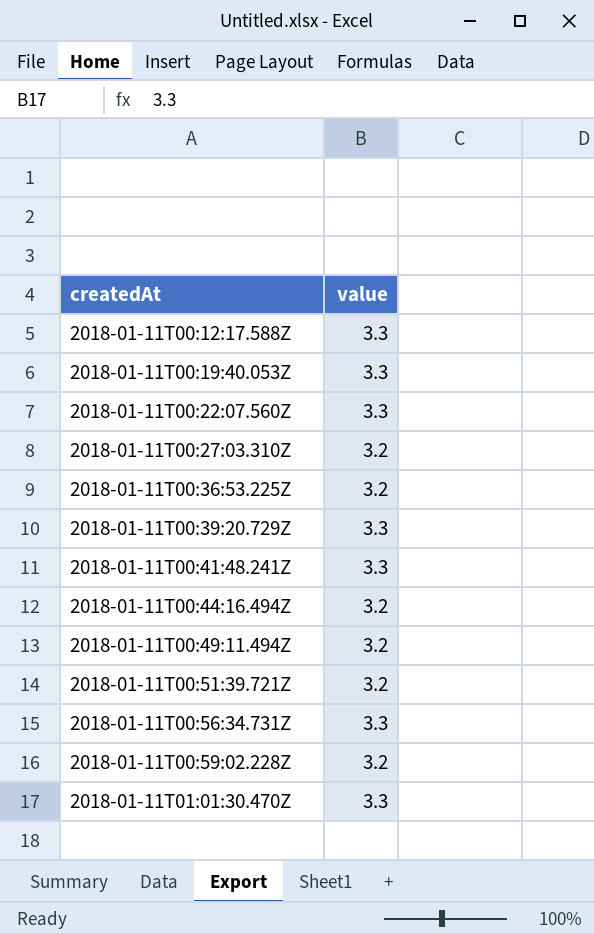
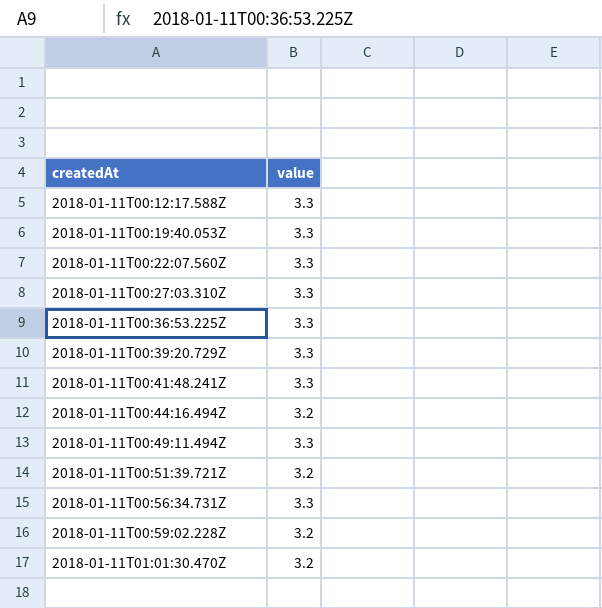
2018-01-11T00:27:03.310Z | value: 3.2 -> 3.3
2018-01-11T00:36:53.225Z | value: 3.2 -> 3.3
2018-01-11T00:49:11.494Z | value: 3.2 -> 3.3
2018-01-11T01:01:30.470Z | value: 3.3 -> 3.2

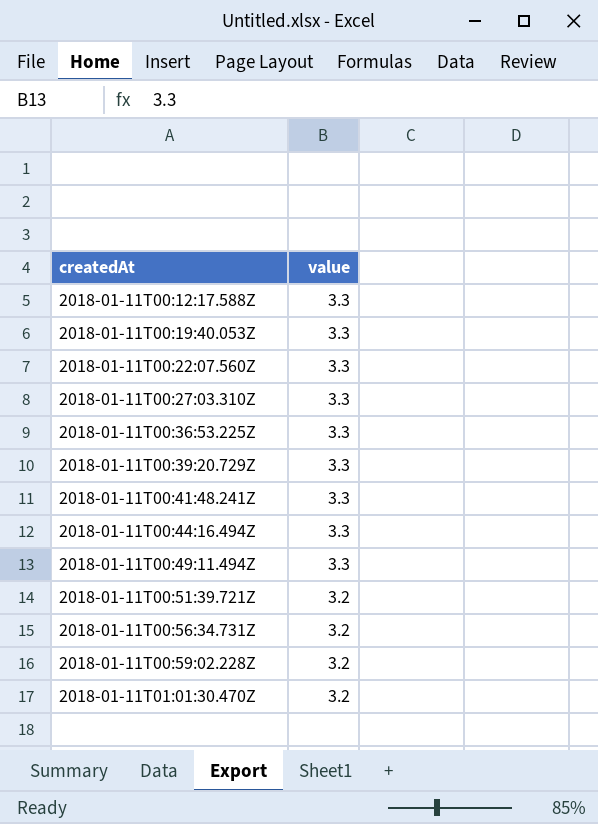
2018-01-11T00:44:16.494Z | value: 3.2 -> 3.3
2018-01-11T00:56:34.731Z | value: 3.3 -> 3.2

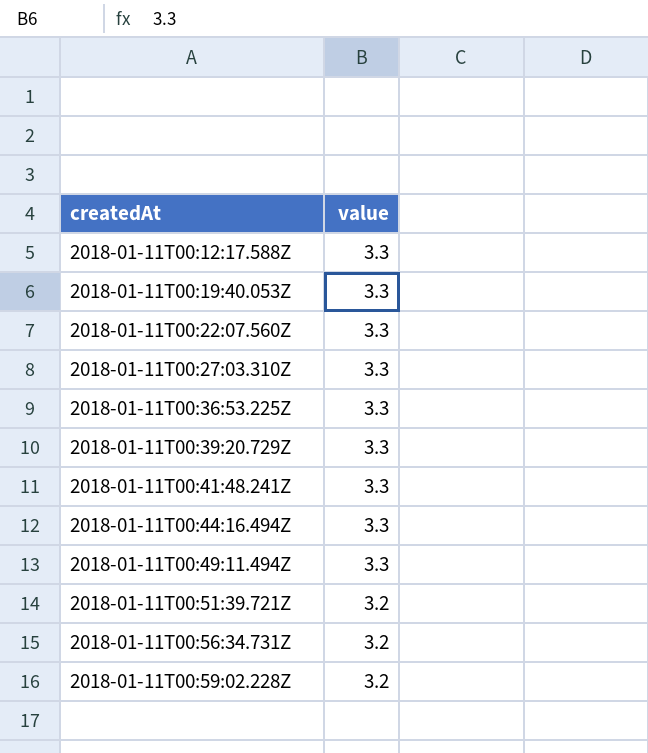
row 2018-01-11T01:01:30.470Z: 3.2 -> none

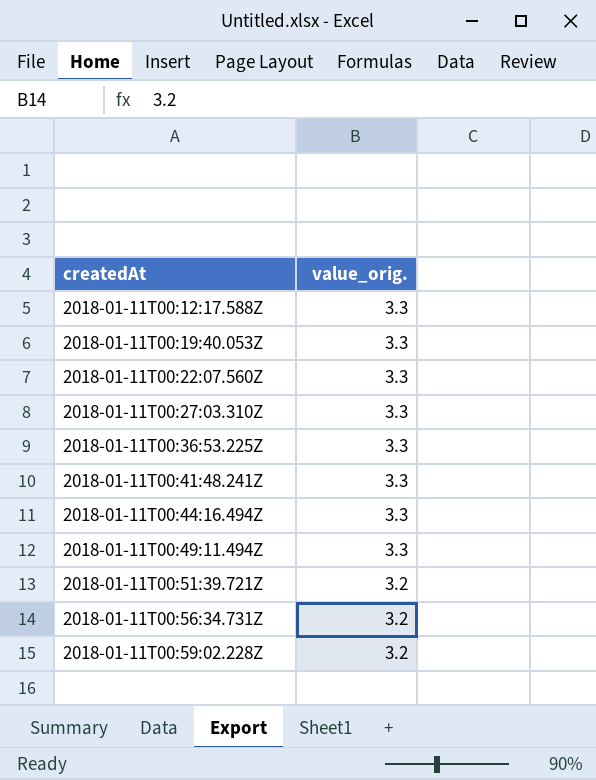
column name: value -> value_orig.
row 2018-01-11T00:39:20.729Z: 3.3 -> none

